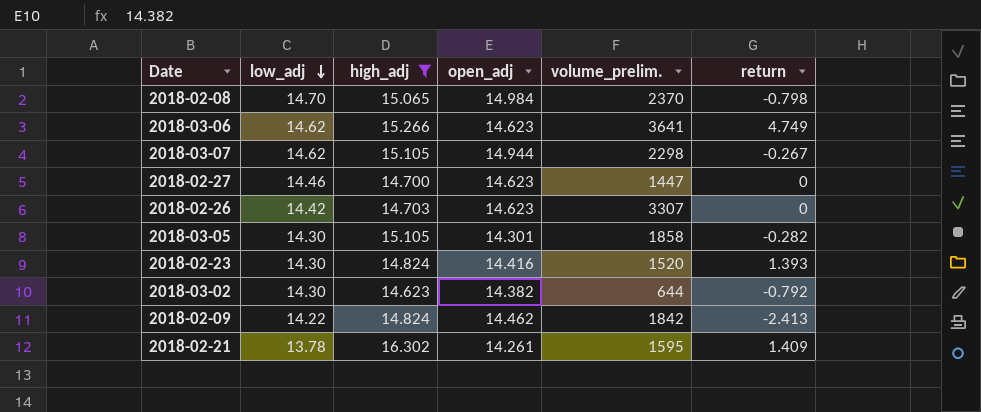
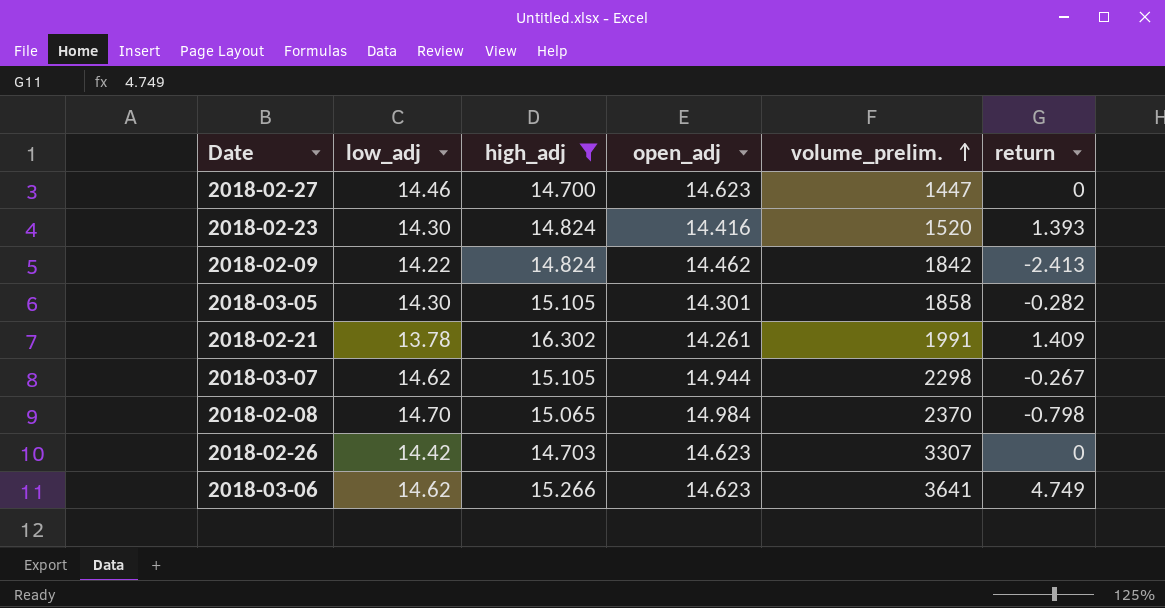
row order: low_adj descending -> volume_prelim. ascending
row 2018-03-02: 14.30 | 14.623 | 14.382 | 644 | -0.792 -> none
2018-02-21 | volume_prelim.: 1595 -> 1991

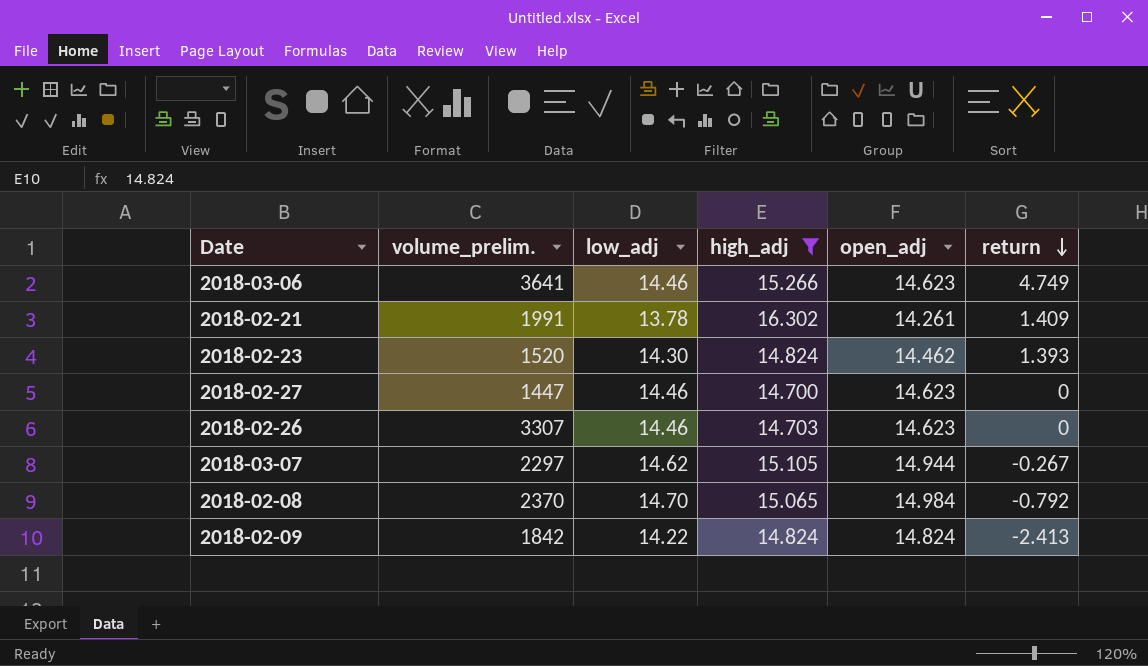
row order: volume_prelim. ascending -> return descending
column volume_prelim. | position: 5 -> 2
row 2018-03-05: 14.30 | 15.105 | 14.301 | 1858 | -0.282 -> none
2018-03-06 | low_adj: 14.62 -> 14.46
2018-02-23 | open_adj: 14.416 -> 14.462
2018-02-26 | low_adj: 14.42 -> 14.46
2018-03-07 | volume_prelim.: 2298 -> 2297
2018-02-08 | return: -0.798 -> -0.792
2018-02-09 | open_adj: 14.462 -> 14.824

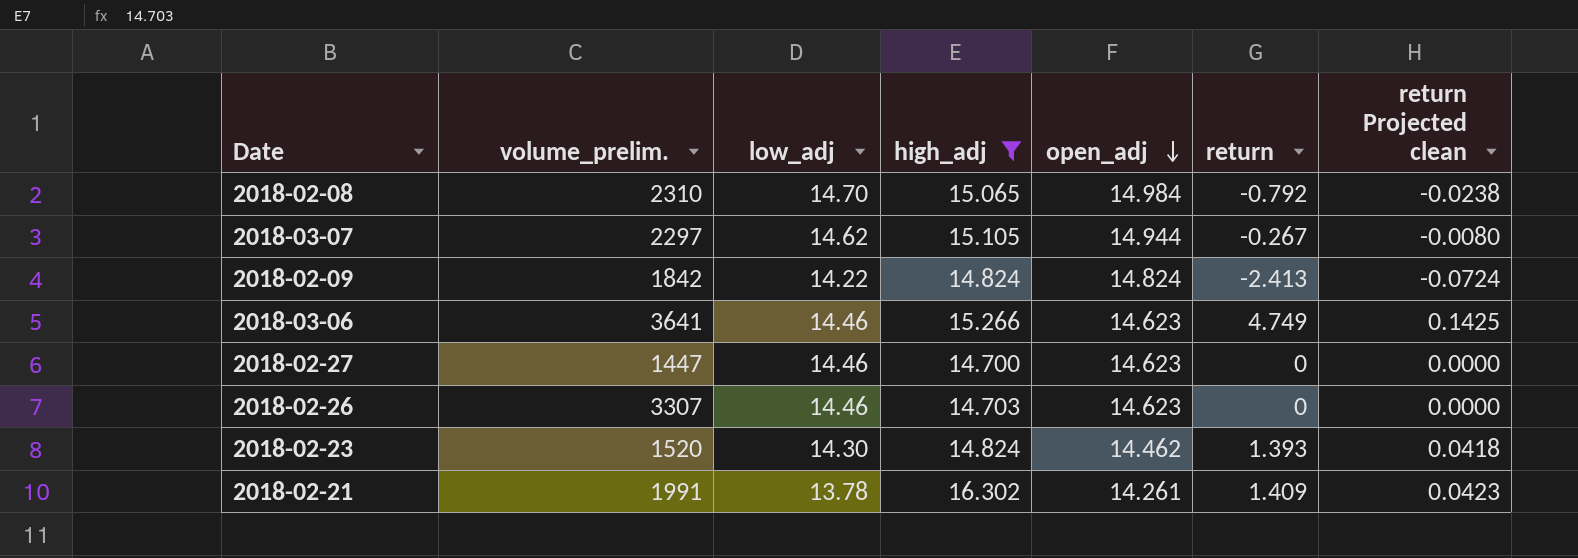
row order: return descending -> open_adj descending
column return Projected clean | formula: none -> [return] * 0.03
2018-02-08 | volume_prelim.: 2370 -> 2310

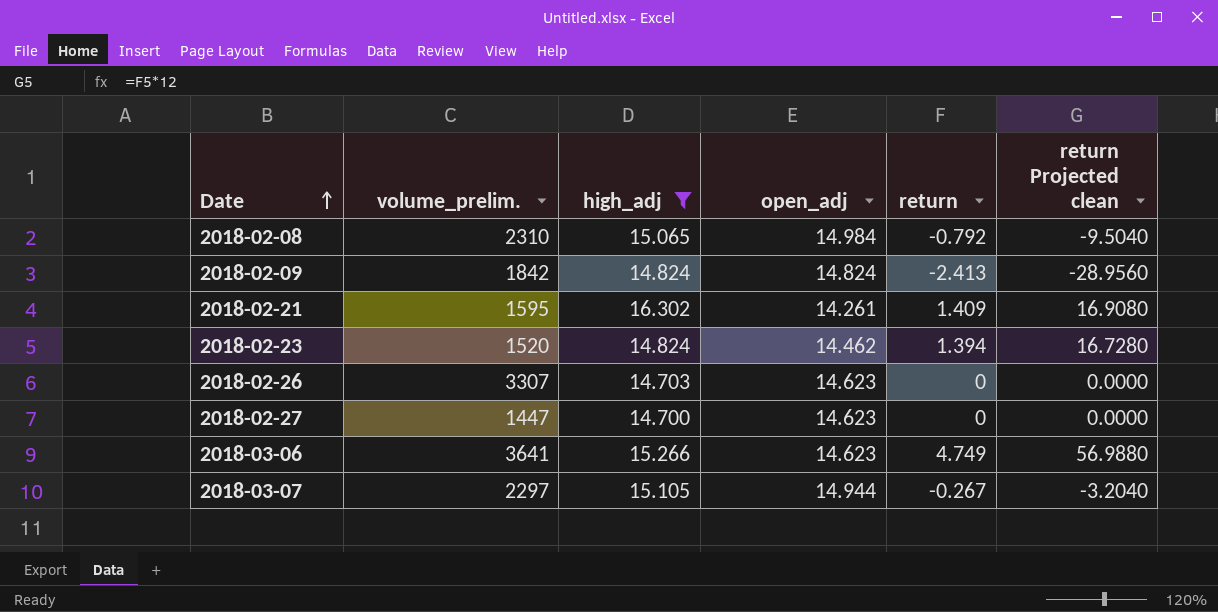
row order: open_adj descending -> Date ascending
column low_adj | position: 3 -> none
column return Projected clean | formula: [return] * 0.03 -> [return] * 12
2018-02-21 | volume_prelim.: 1991 -> 1595
2018-02-23 | return: 1.393 -> 1.394

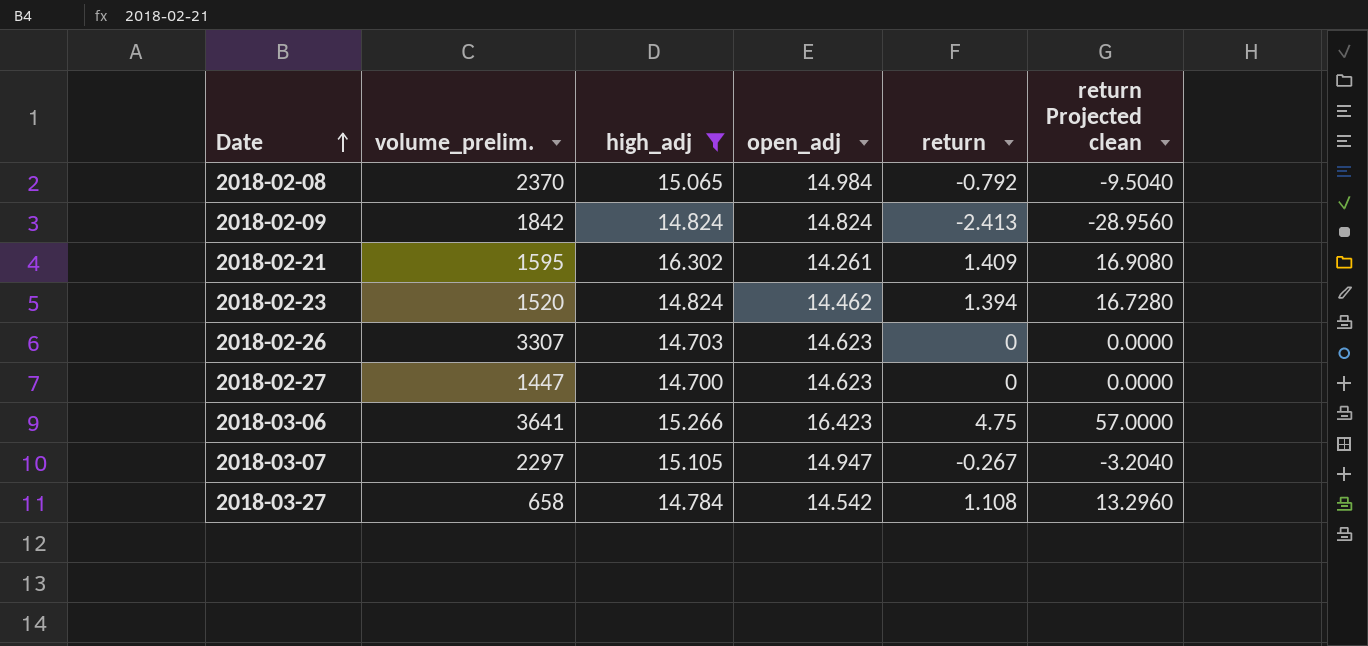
2018-02-08 | volume_prelim.: 2310 -> 2370
2018-03-06 | open_adj: 14.623 -> 16.423
2018-03-06 | return: 4.749 -> 4.75
2018-03-06 | return Projected clean: 56.9880 -> 57.0000
2018-03-07 | open_adj: 14.944 -> 14.947
row 2018-03-27: none -> 658 | 14.784 | 14.542 | 1.108 | 13.2960

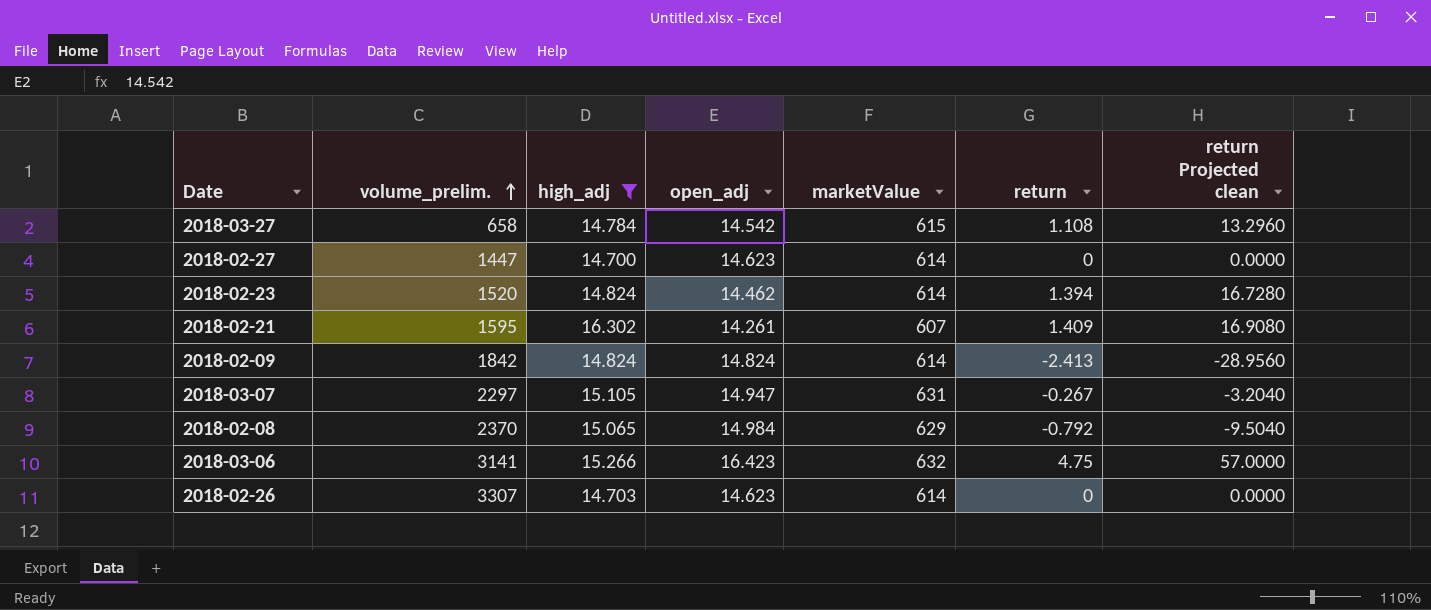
row order: Date ascending -> volume_prelim. ascending
column marketValue | position: none -> 5
2018-03-06 | volume_prelim.: 3641 -> 3141

